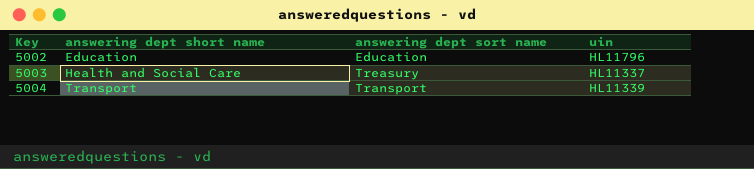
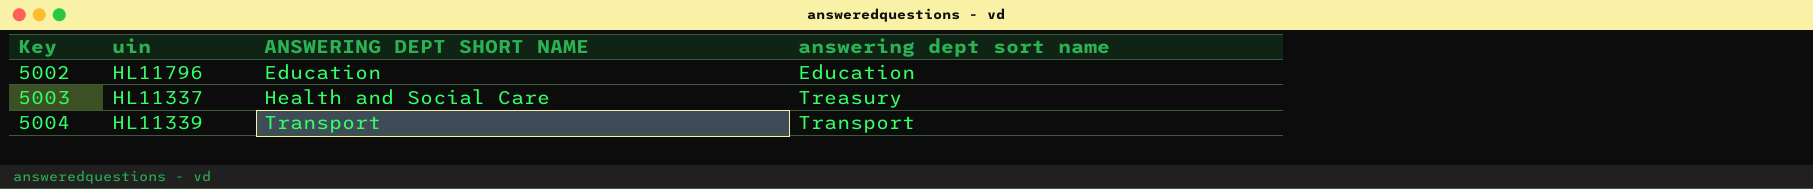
column uin | position: 4 -> 2
column name: answering dept short name -> ANSWERING DEPT SHORT NAME

